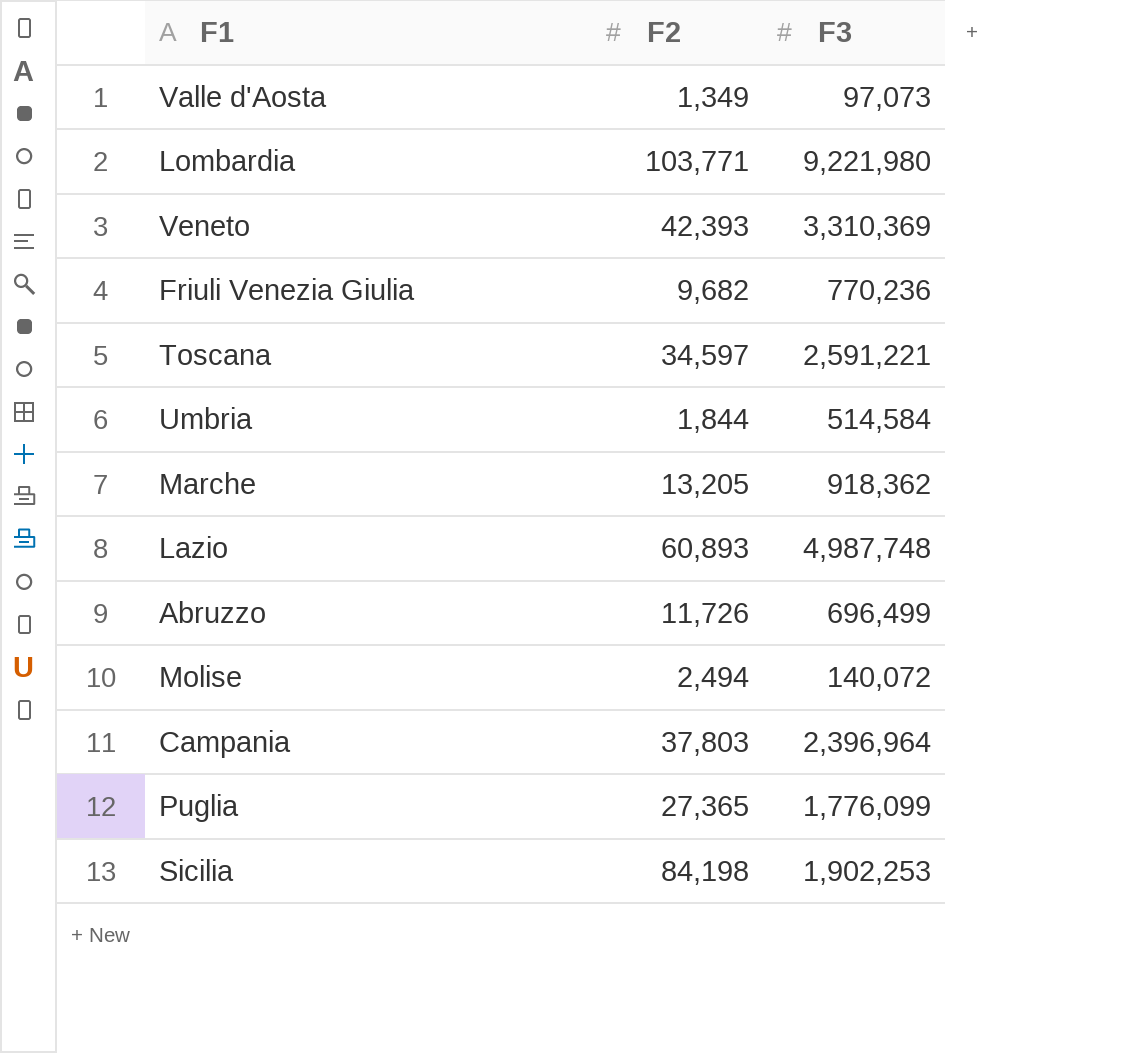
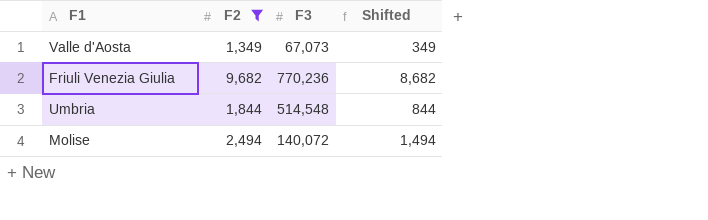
filter: none -> F2 <= 9,682
column Shifted | formula: none -> [F2] - 1000
Valle d'Aosta | F3: 97,073 -> 67,073
Umbria | F3: 514,584 -> 514,548

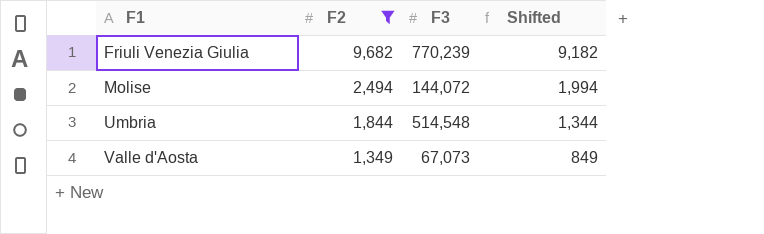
row order: none -> F1 ascending
column Shifted | formula: [F2] - 1000 -> [F2] - 500
Friuli Venezia Giulia | F3: 770,236 -> 770,239
Molise | F3: 140,072 -> 144,072

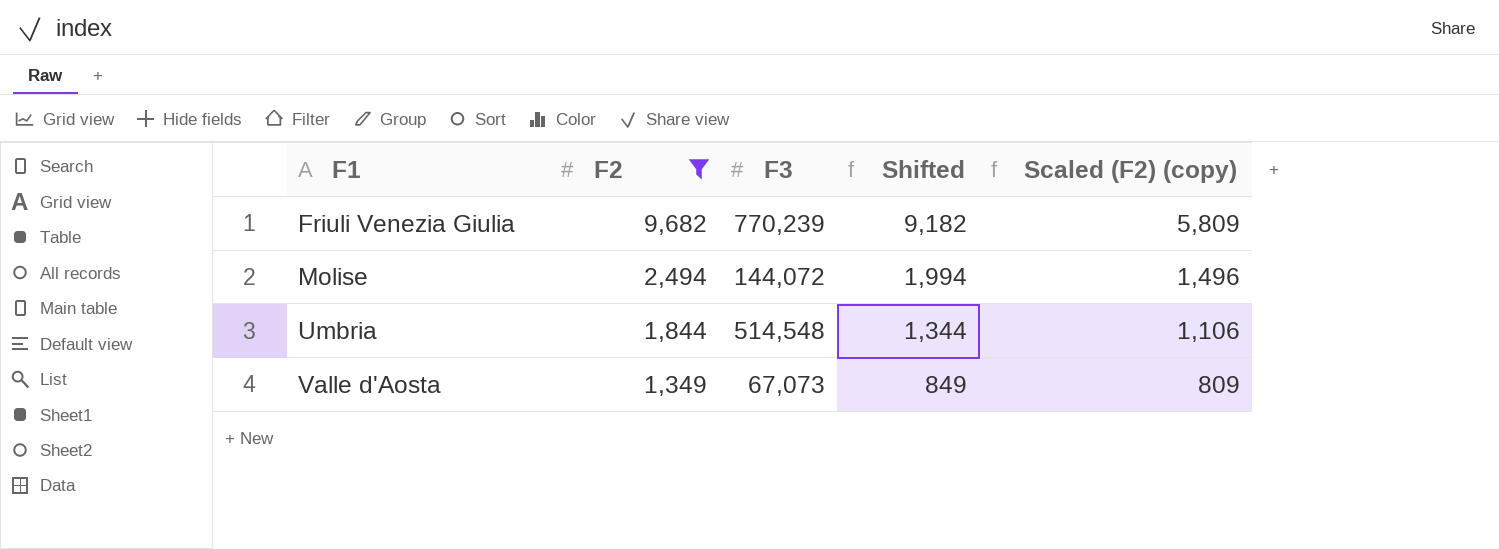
column Scaled (F2) (copy) | formula: none -> [F2] * 0.6

